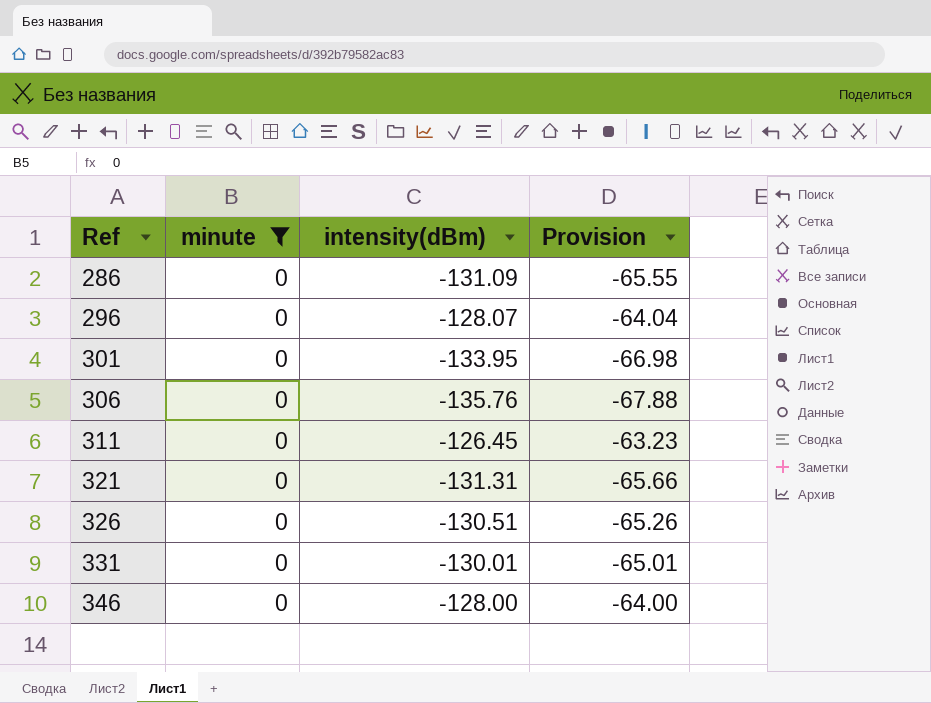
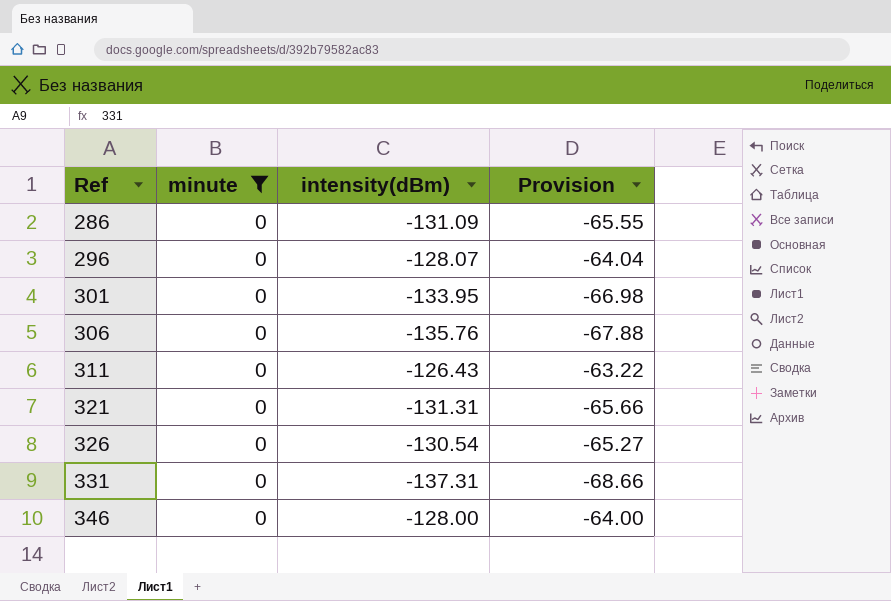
311 | intensity(dBm): -126.45 -> -126.43
311 | Provision: -63.23 -> -63.22
326 | intensity(dBm): -130.51 -> -130.54
326 | Provision: -65.26 -> -65.27
331 | intensity(dBm): -130.01 -> -137.31
331 | Provision: -65.01 -> -68.66

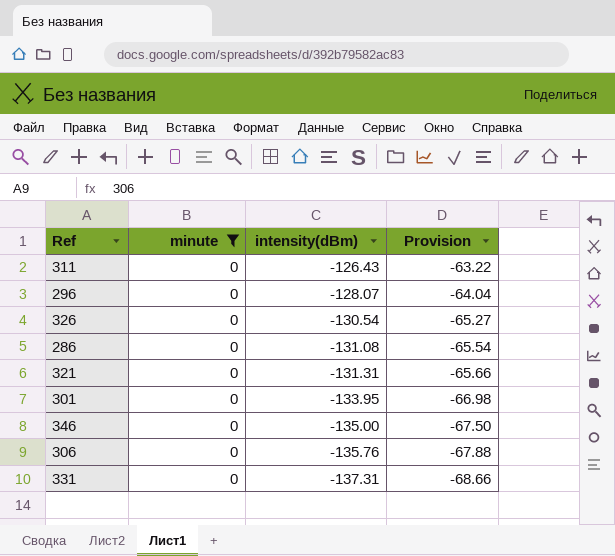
row order: Ref ascending -> intensity(dBm) descending
286 | intensity(dBm): -131.09 -> -131.08
286 | Provision: -65.55 -> -65.54
346 | intensity(dBm): -128.00 -> -135.00
346 | Provision: -64.00 -> -67.50

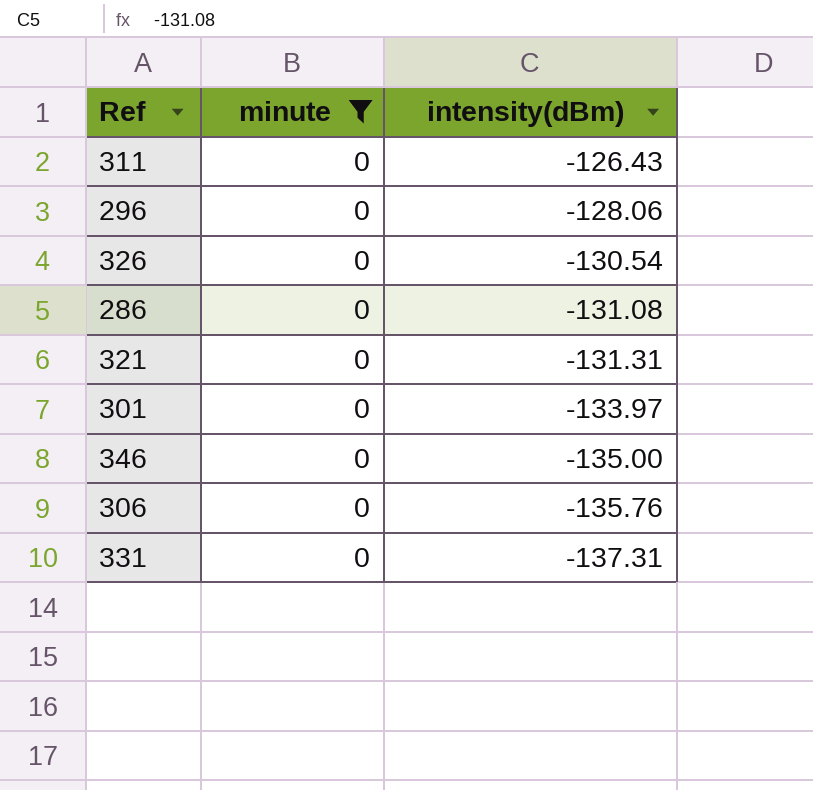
column Provision | formula: [intensity(dBm)] * 0.5 -> none
296 | intensity(dBm): -128.07 -> -128.06
301 | intensity(dBm): -133.95 -> -133.97

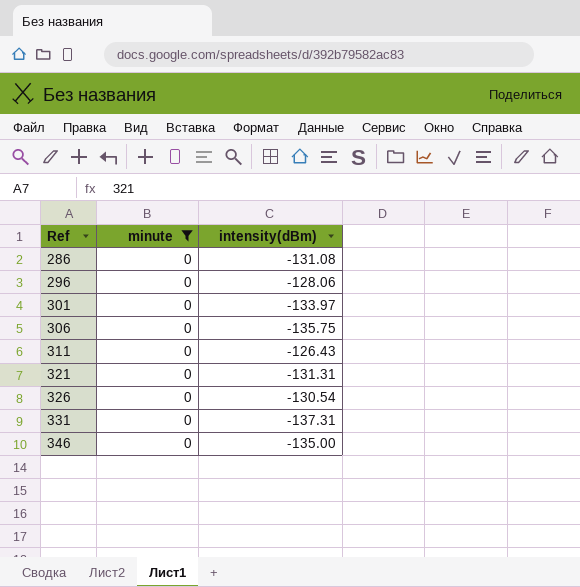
row order: intensity(dBm) descending -> Ref ascending
306 | intensity(dBm): -135.76 -> -135.75

